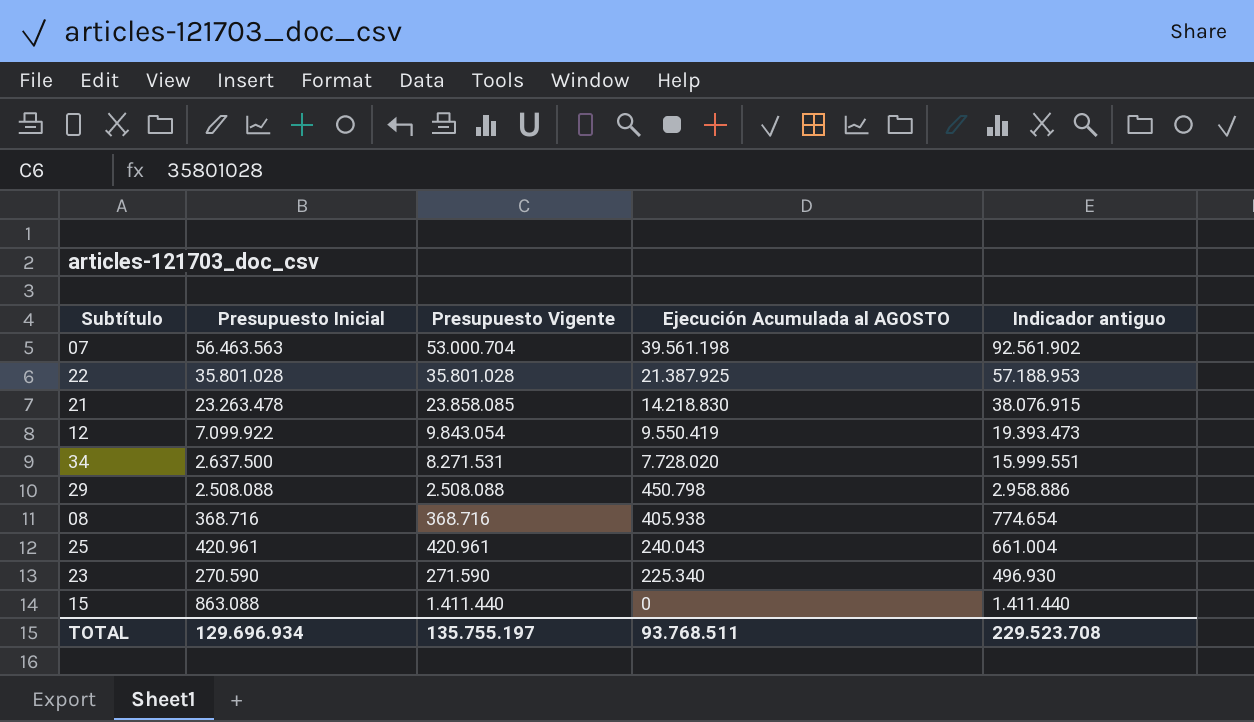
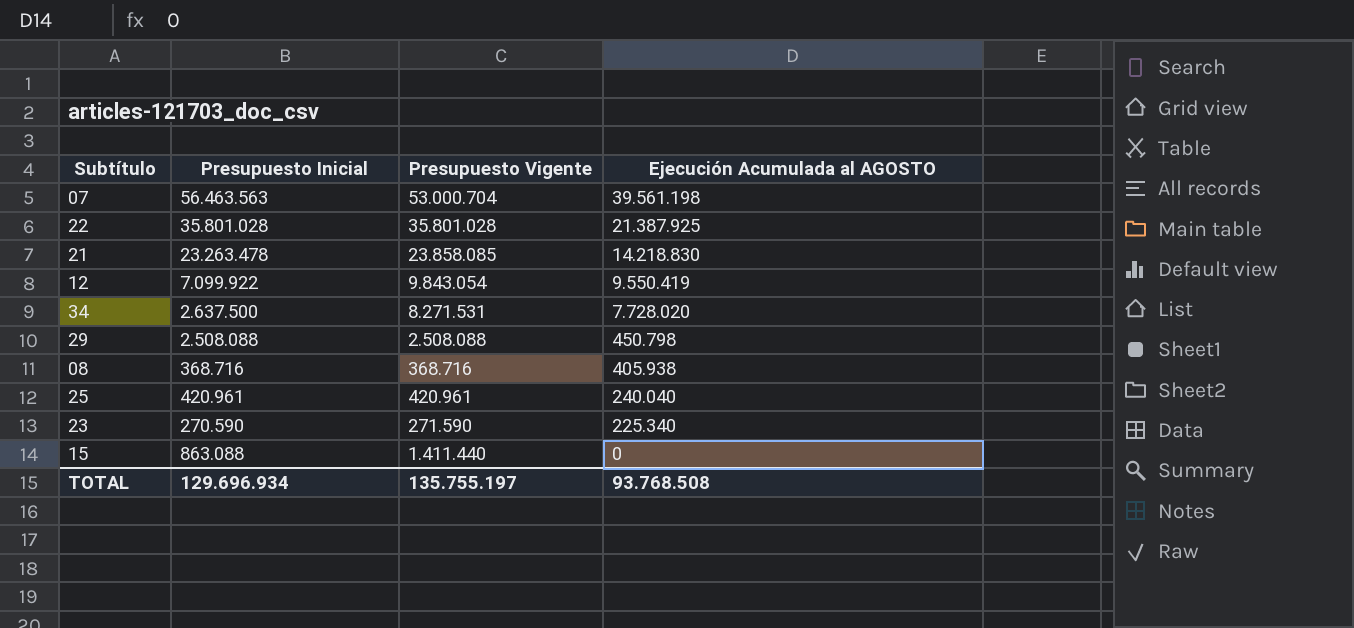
column Indicador antiguo | formula: [Presupuesto Vigente] + [Ejecución Acumulada al AGOSTO] -> none
25 | Ejecución Acumulada al AGOSTO: 240.043 -> 240.040
TOTAL | Ejecución Acumulada al AGOSTO: 93.768.511 -> 93.768.508

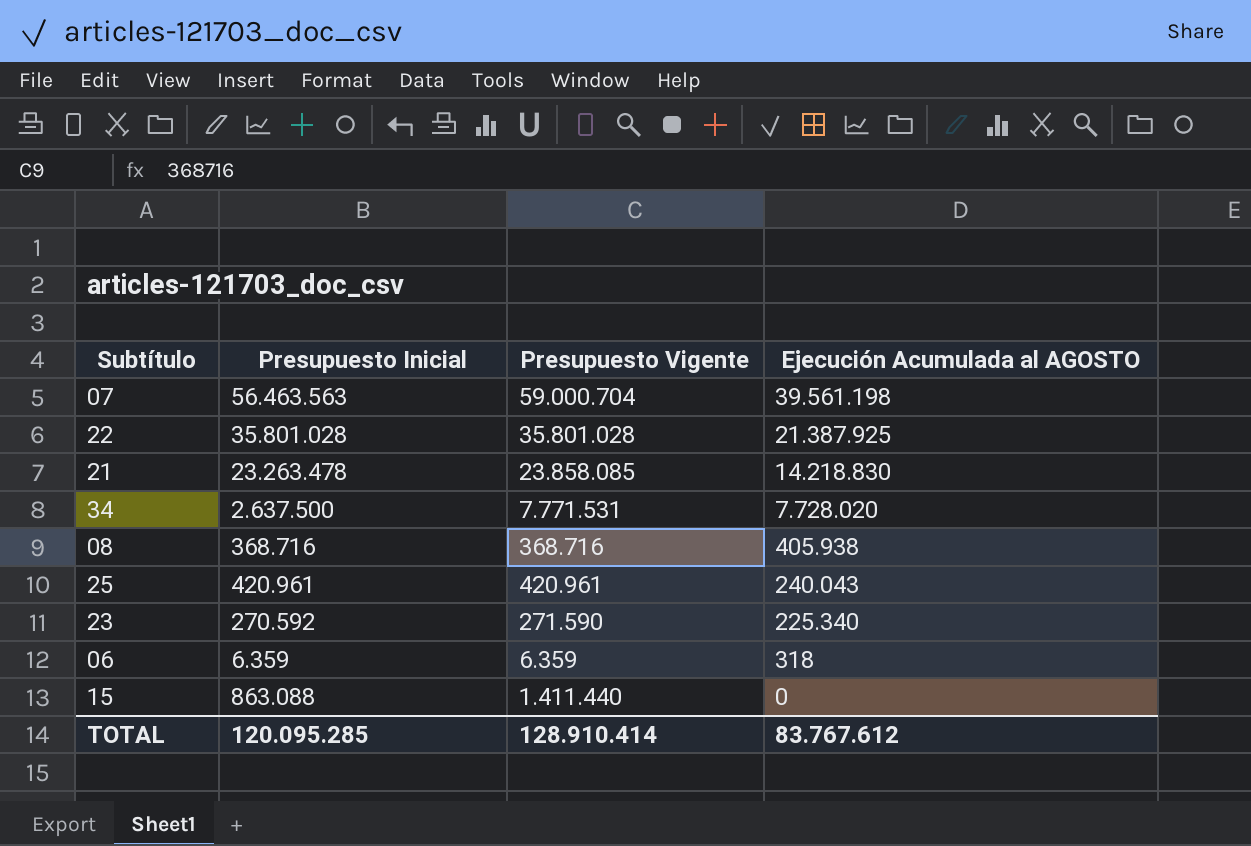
row 12: 7.099.922 | 9.843.054 | 9.550.419 -> none
row 29: 2.508.088 | 2.508.088 | 450.798 -> none
07 | Presupuesto Vigente: 53.000.704 -> 59.000.704
34 | Presupuesto Vigente: 8.271.531 -> 7.771.531
25 | Ejecución Acumulada al AGOSTO: 240.040 -> 240.043
23 | Presupuesto Inicial: 270.590 -> 270.592
row 06: none -> 6.359 | 6.359 | 318
TOTAL | Presupuesto Inicial: 129.696.934 -> 120.095.285
TOTAL | Presupuesto Vigente: 135.755.197 -> 128.910.414
TOTAL | Ejecución Acumulada al AGOSTO: 93.768.508 -> 83.767.612

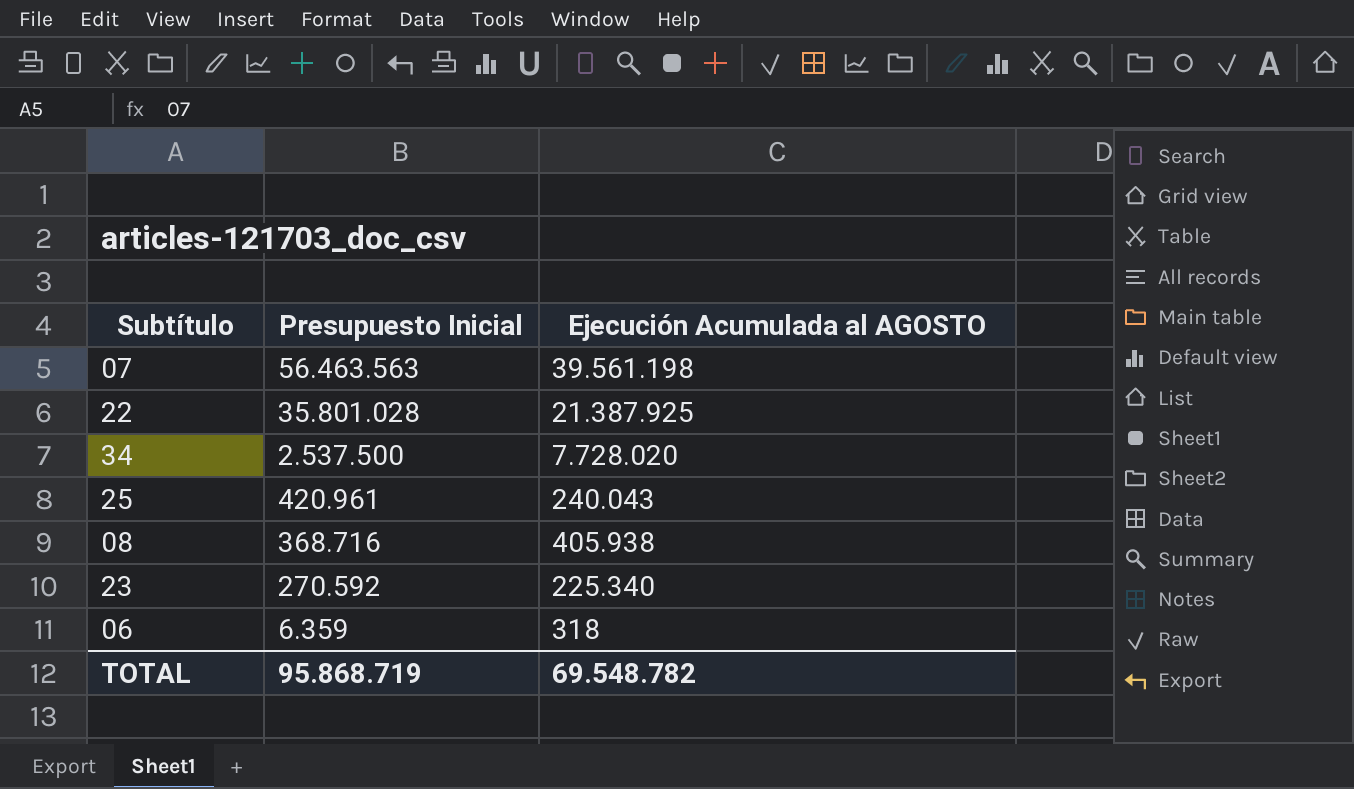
row order: Ejecución Acumulada al AGOSTO descending -> Presupuesto Inicial descending
column Presupuesto Vigente | position: 3 -> none
row 21: 23.263.478 | 23.858.085 | 14.218.830 -> none
row 15: 863.088 | 1.411.440 | 0 -> none
34 | Presupuesto Inicial: 2.637.500 -> 2.537.500
TOTAL | Presupuesto Inicial: 120.095.285 -> 95.868.719
TOTAL | Ejecución Acumulada al AGOSTO: 83.767.612 -> 69.548.782

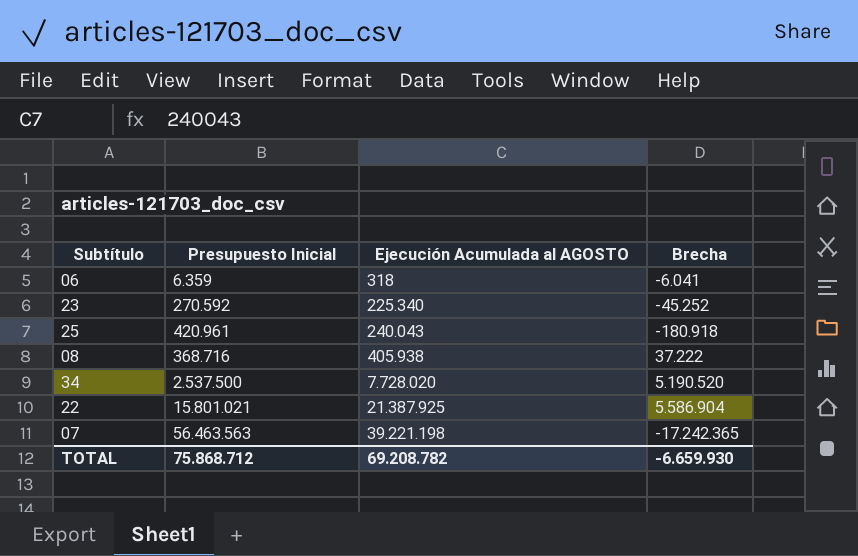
row order: Presupuesto Inicial descending -> Ejecución Acumulada al AGOSTO ascending
column Brecha | formula: none -> [Ejecución Acumulada al AGOSTO] - [Presupuesto Inicial]
22 | Presupuesto Inicial: 35.801.028 -> 15.801.021
07 | Ejecución Acumulada al AGOSTO: 39.561.198 -> 39.221.198
TOTAL | Presupuesto Inicial: 95.868.719 -> 75.868.712
TOTAL | Ejecución Acumulada al AGOSTO: 69.548.782 -> 69.208.782

